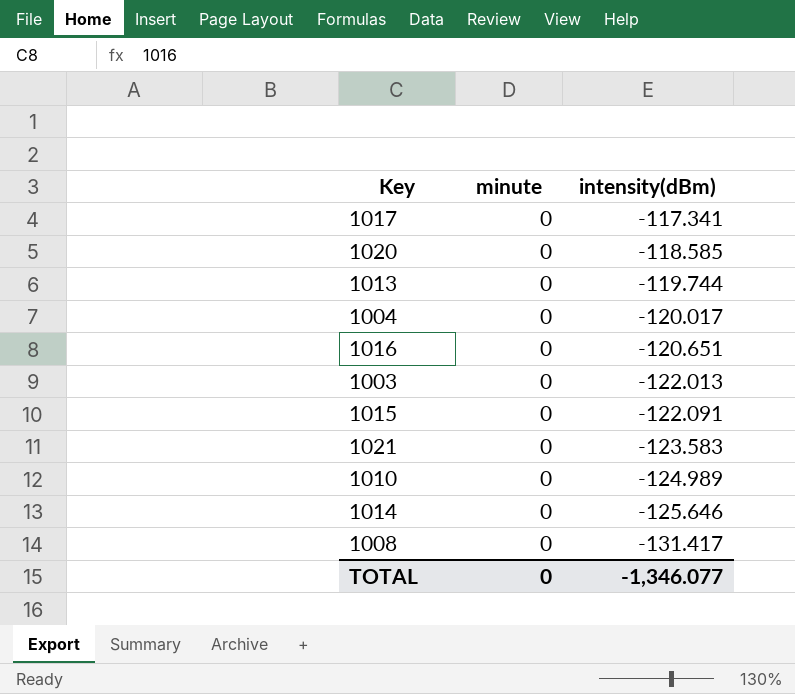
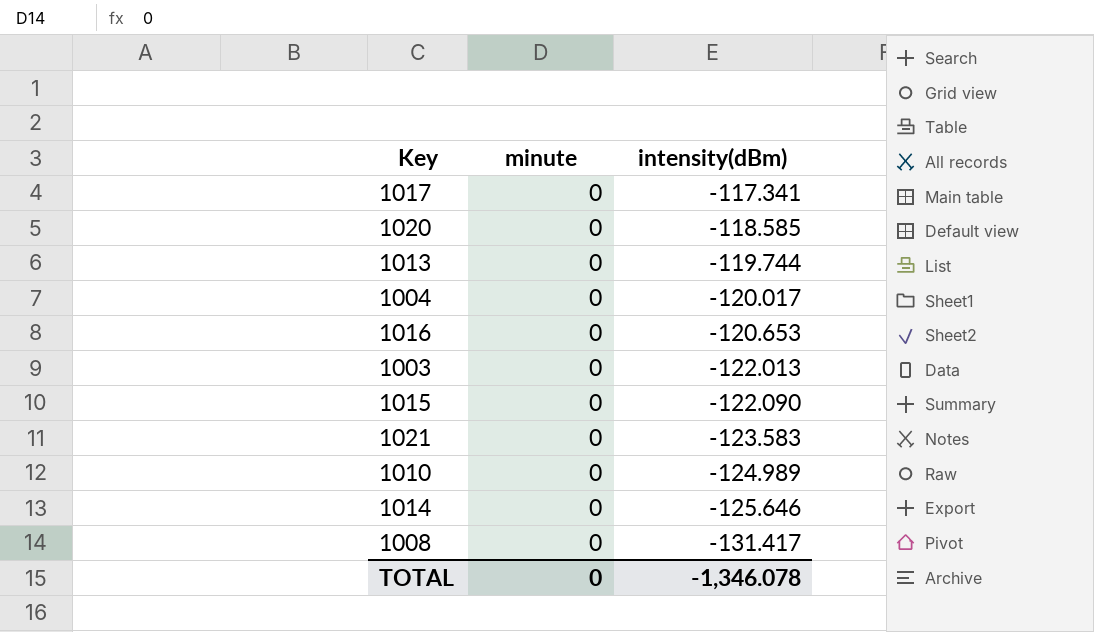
1016 | intensity(dBm): -120.651 -> -120.653
1015 | intensity(dBm): -122.091 -> -122.090
TOTAL | intensity(dBm): -1,346.077 -> -1,346.078

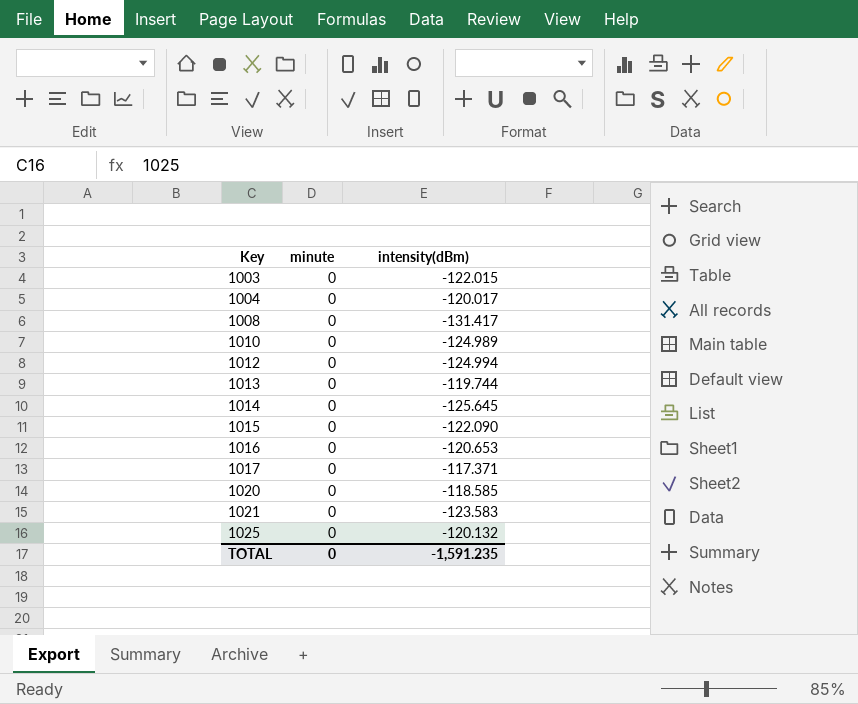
row order: intensity(dBm) descending -> Key ascending
1003 | intensity(dBm): -122.013 -> -122.015
row 1012: none -> 0 | -124.994
1014 | intensity(dBm): -125.646 -> -125.645
1017 | intensity(dBm): -117.341 -> -117.371
row 1025: none -> 0 | -120.132
TOTAL | intensity(dBm): -1,346.078 -> -1,591.235

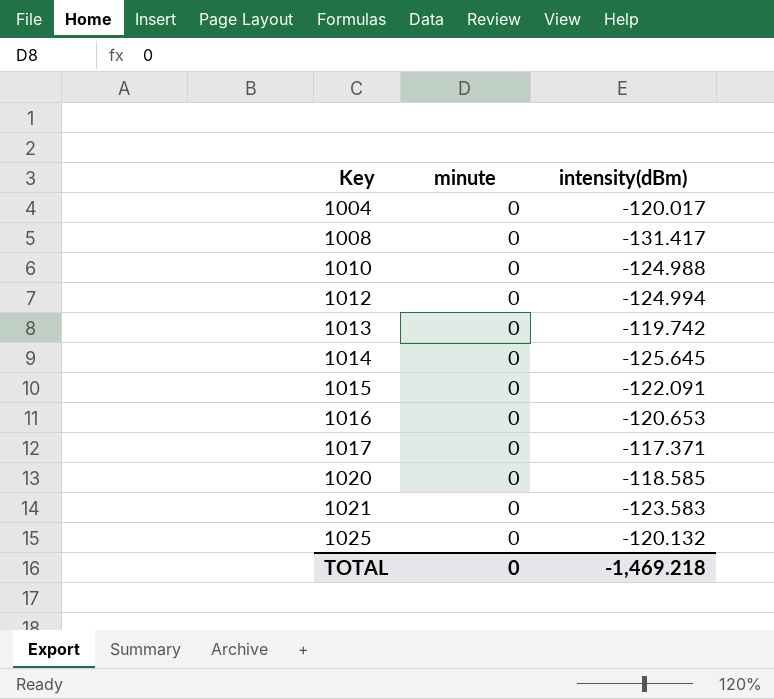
row 1003: 0 | -122.015 -> none
1010 | intensity(dBm): -124.989 -> -124.988
1013 | intensity(dBm): -119.744 -> -119.742
1015 | intensity(dBm): -122.090 -> -122.091
TOTAL | intensity(dBm): -1,591.235 -> -1,469.218

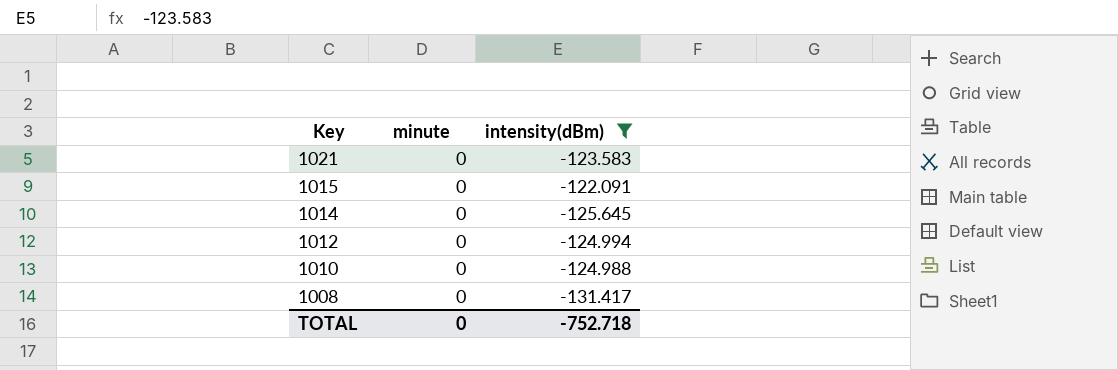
filter: none -> intensity(dBm) <= -122.091
row order: Key ascending -> Key descending
TOTAL | intensity(dBm): -1,469.218 -> -752.718

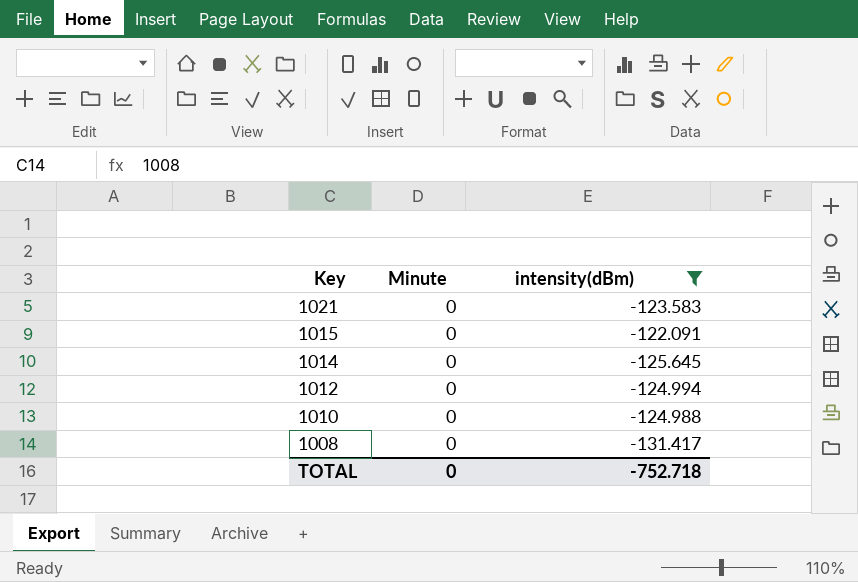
column name: minute -> Minute

